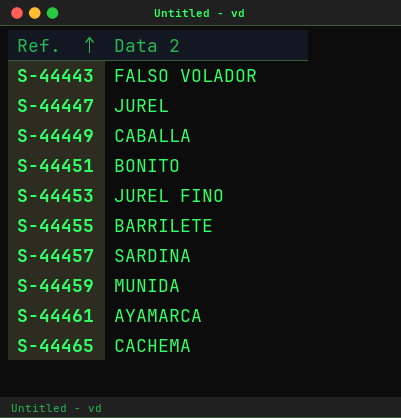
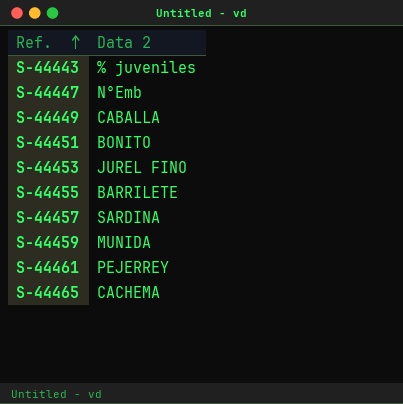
S-44443 | Data 2: FALSO VOLADOR -> % juveniles
S-44447 | Data 2: JUREL -> N°Emb
S-44461 | Data 2: AYAMARCA -> PEJERREY

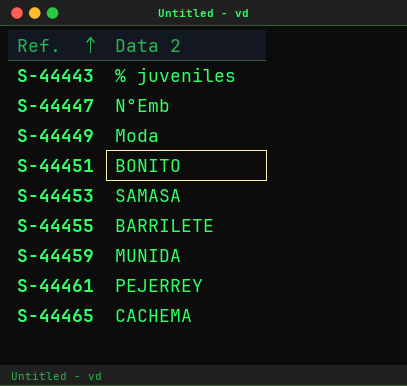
row S-44457: SARDINA -> none
S-44449 | Data 2: CABALLA -> Moda
S-44453 | Data 2: JUREL FINO -> SAMASA

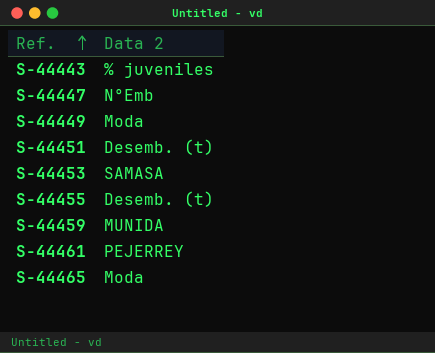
S-44451 | Data 2: BONITO -> Desemb. (t)
S-44455 | Data 2: BARRILETE -> Desemb. (t)
S-44465 | Data 2: CACHEMA -> Moda

